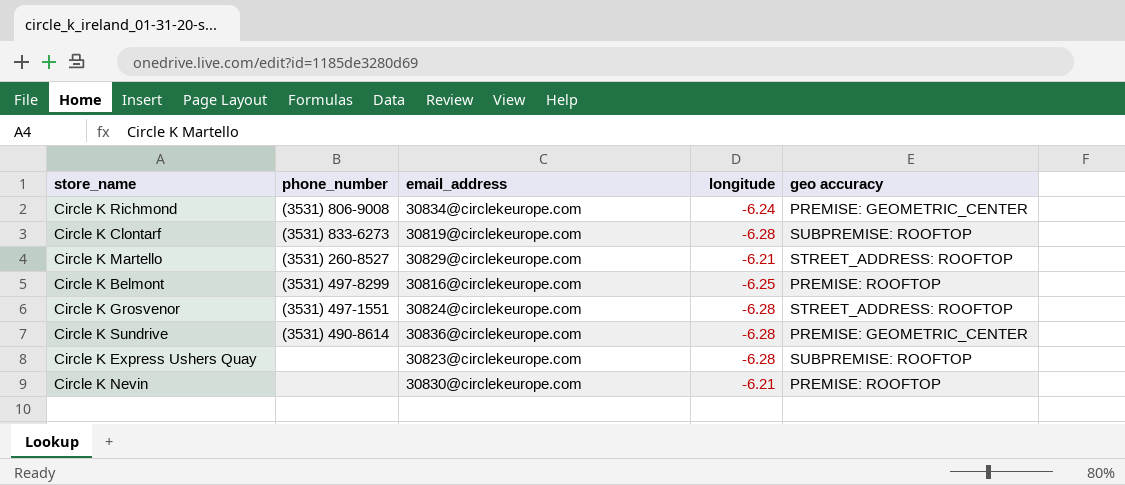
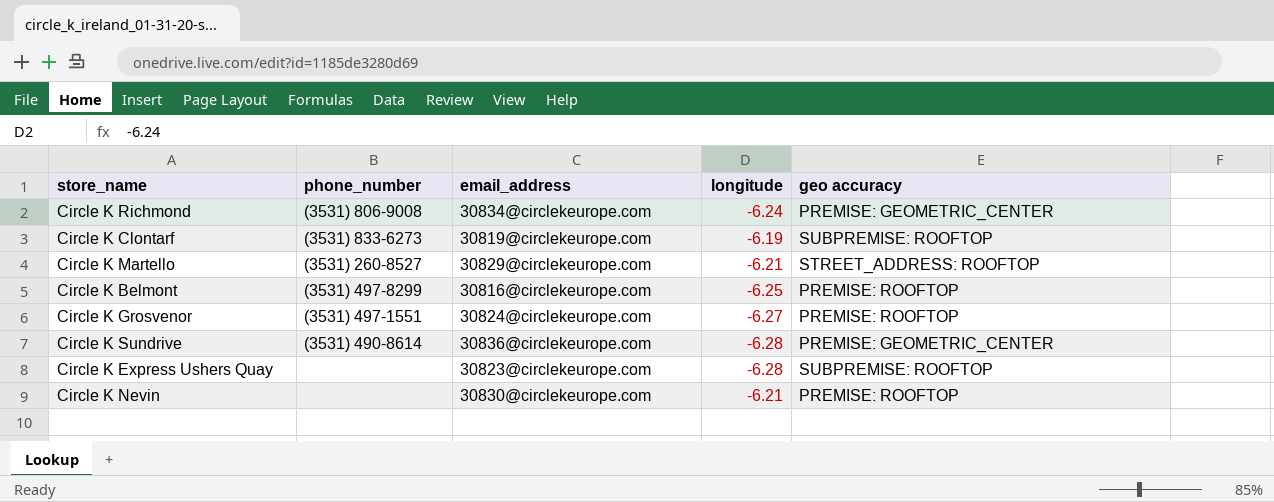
Circle K Clontarf | longitude: -6.28 -> -6.19
Circle K Grosvenor | longitude: -6.28 -> -6.27
Circle K Grosvenor | geo accuracy: STREET_ADDRESS: ROOFTOP -> PREMISE: ROOFTOP

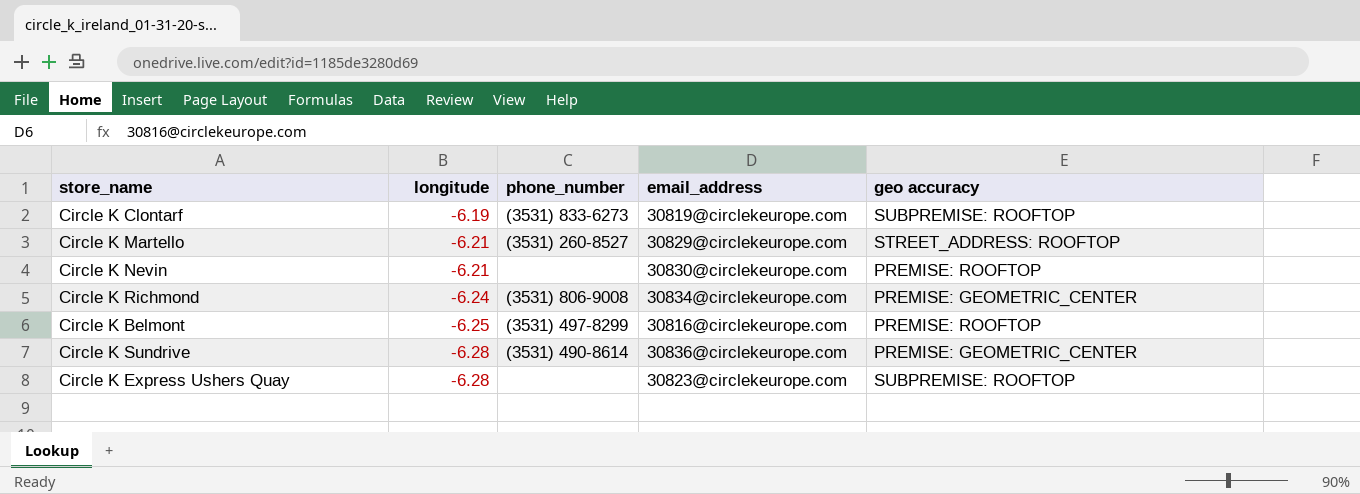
row order: none -> longitude descending
column longitude | position: 4 -> 2
row Circle K Grosvenor: (3531) 497-1551 | 30824@circlekeurope.com | -6.27 | PREMISE: ROOFTOP -> none

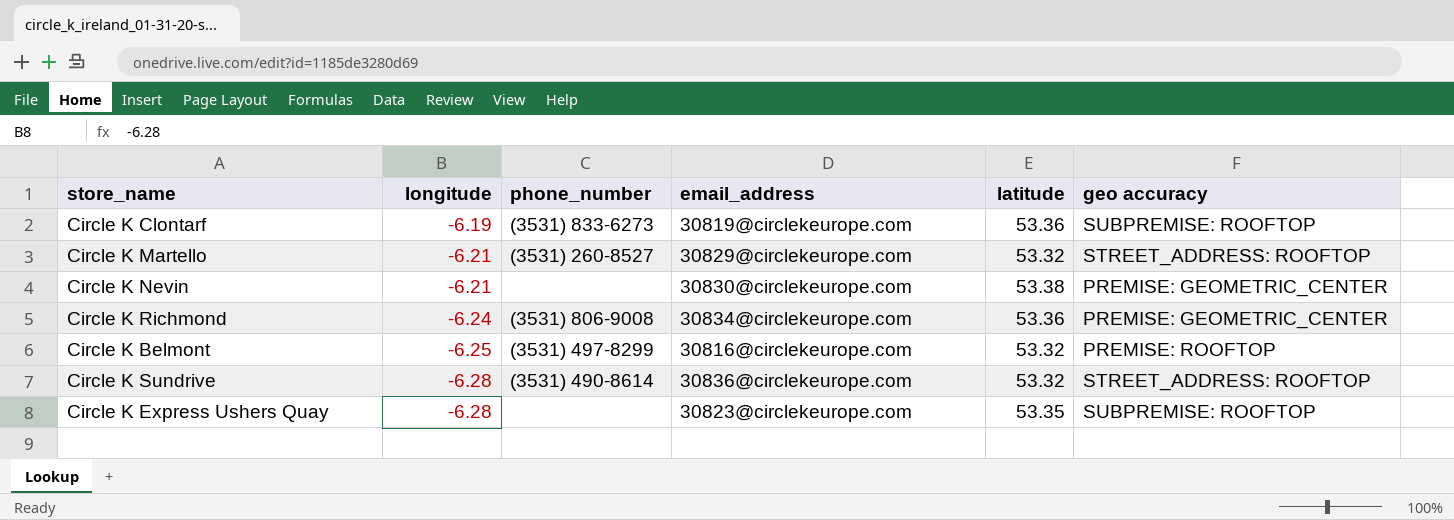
column latitude | position: none -> 5
Circle K Nevin | geo accuracy: PREMISE: ROOFTOP -> PREMISE: GEOMETRIC_CENTER
Circle K Sundrive | geo accuracy: PREMISE: GEOMETRIC_CENTER -> STREET_ADDRESS: ROOFTOP

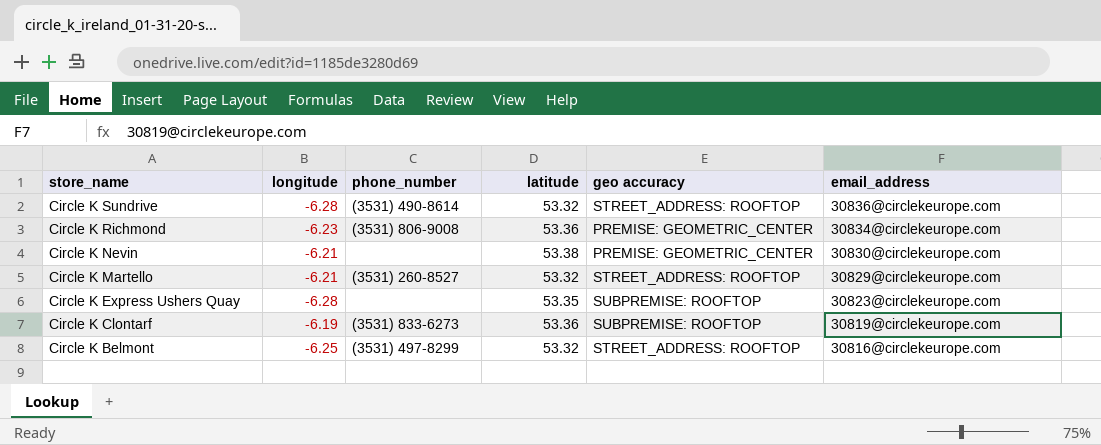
row order: longitude descending -> store_name descending
column email_address | position: 4 -> 6
Circle K Richmond | longitude: -6.24 -> -6.23
Circle K Belmont | geo accuracy: PREMISE: ROOFTOP -> STREET_ADDRESS: ROOFTOP

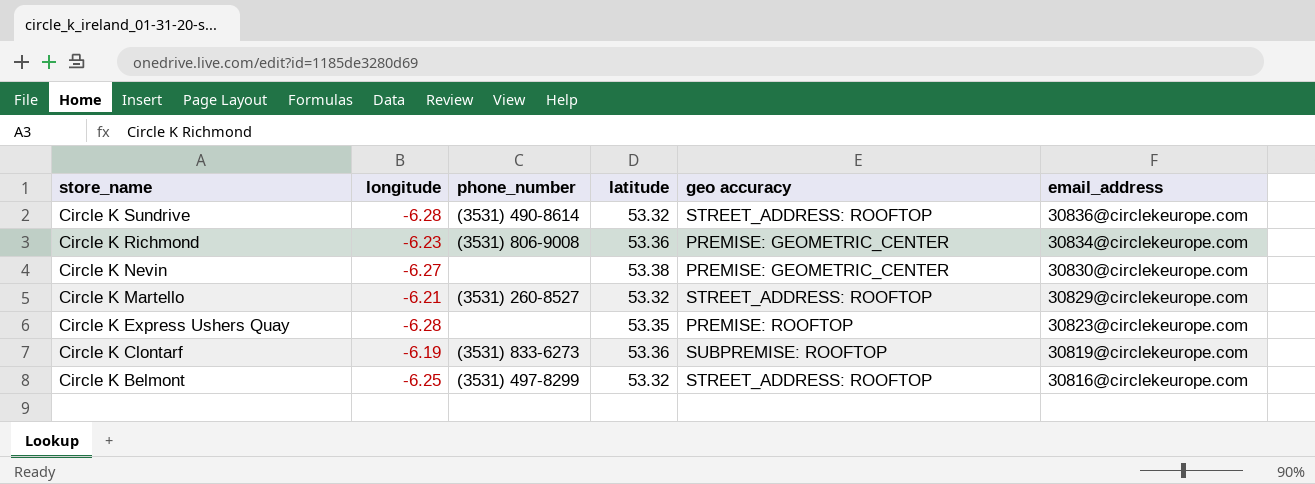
Circle K Nevin | longitude: -6.21 -> -6.27
Circle K Express Ushers Quay | geo accuracy: SUBPREMISE: ROOFTOP -> PREMISE: ROOFTOP

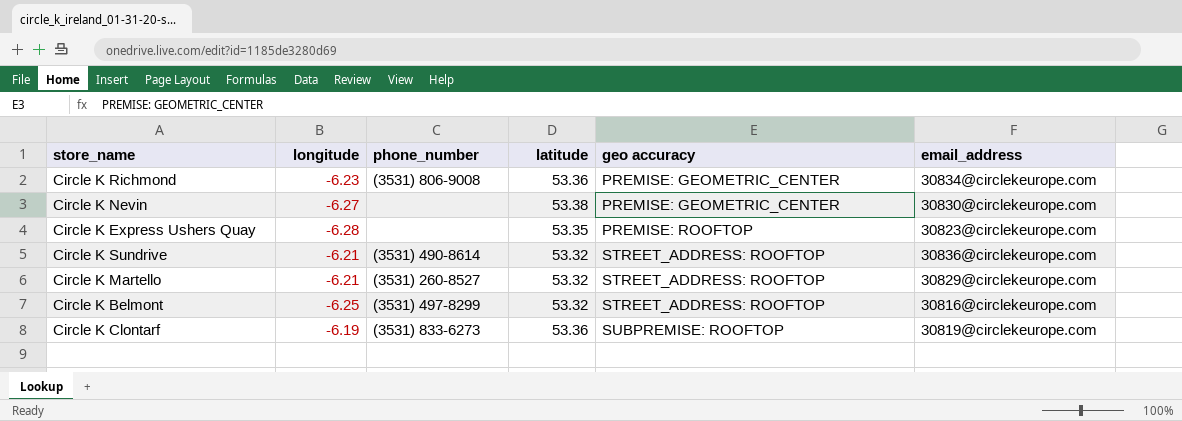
row order: store_name descending -> geo accuracy ascending
Circle K Sundrive | longitude: -6.28 -> -6.21

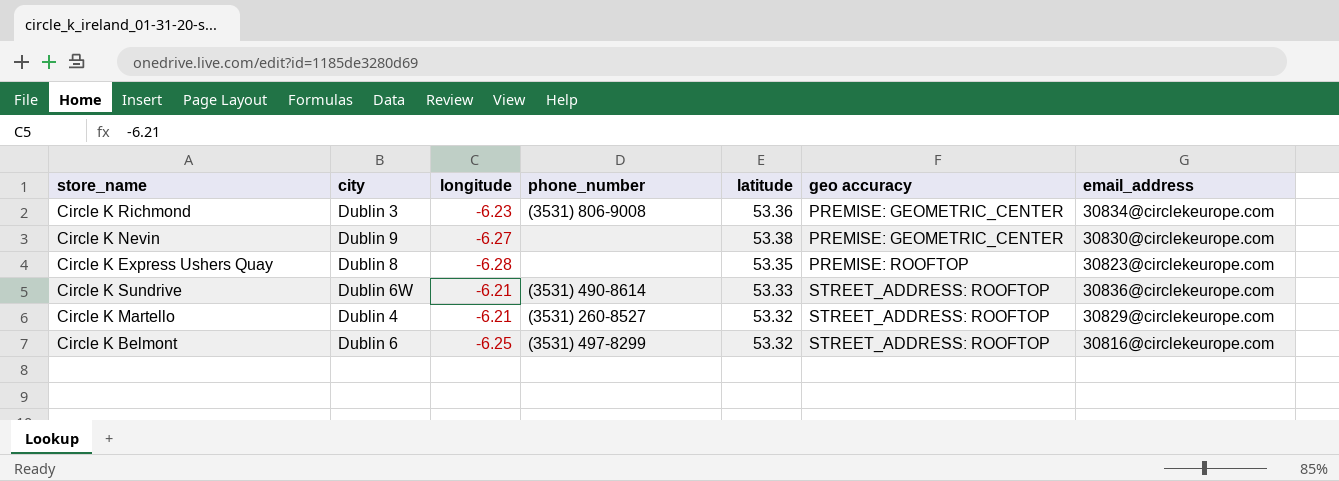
column city | position: none -> 2
row Circle K Clontarf: -6.19 | (3531) 833-6273 | 53.36 | SUBPREMISE: ROOFTOP | 30819@circlekeurope.com -> none
Circle K Sundrive | latitude: 53.32 -> 53.33

